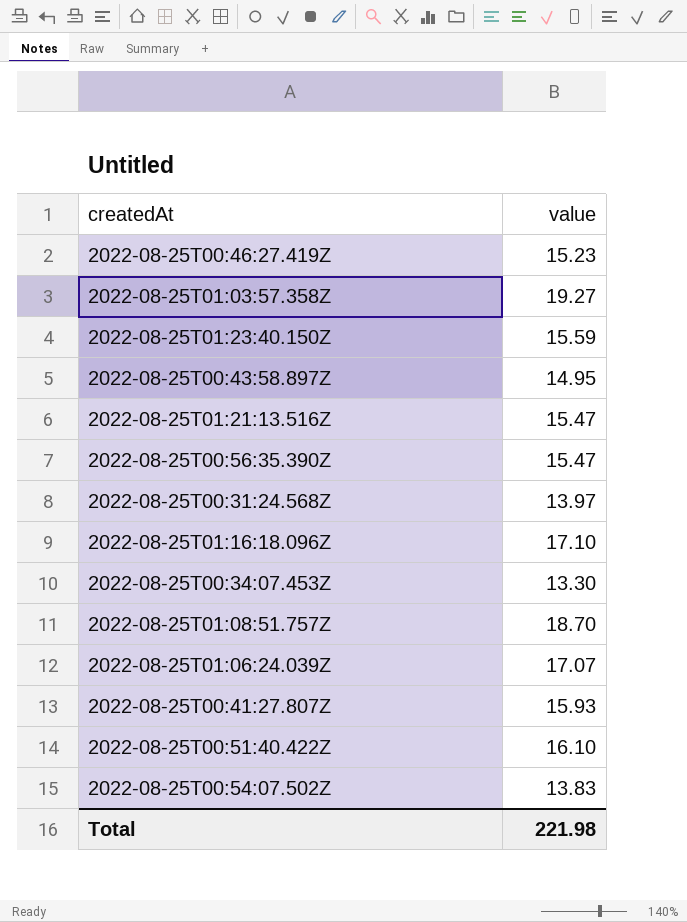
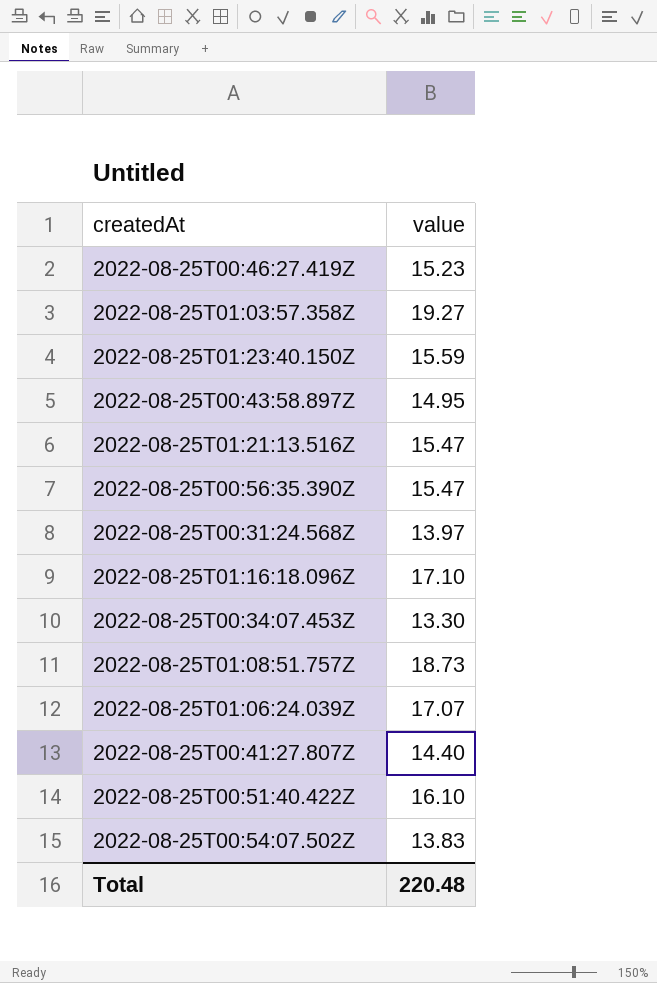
2022-08-25T01:08:51.757Z | value: 18.70 -> 18.73
2022-08-25T00:41:27.807Z | value: 15.93 -> 14.40
Total | value: 221.98 -> 220.48

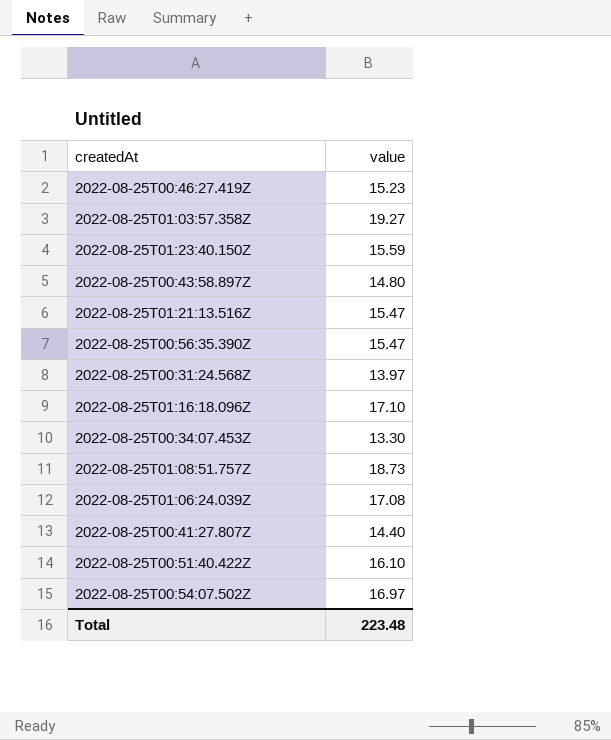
2022-08-25T00:43:58.897Z | value: 14.95 -> 14.80
2022-08-25T01:06:24.039Z | value: 17.07 -> 17.08
2022-08-25T00:54:07.502Z | value: 13.83 -> 16.97
Total | value: 220.48 -> 223.48

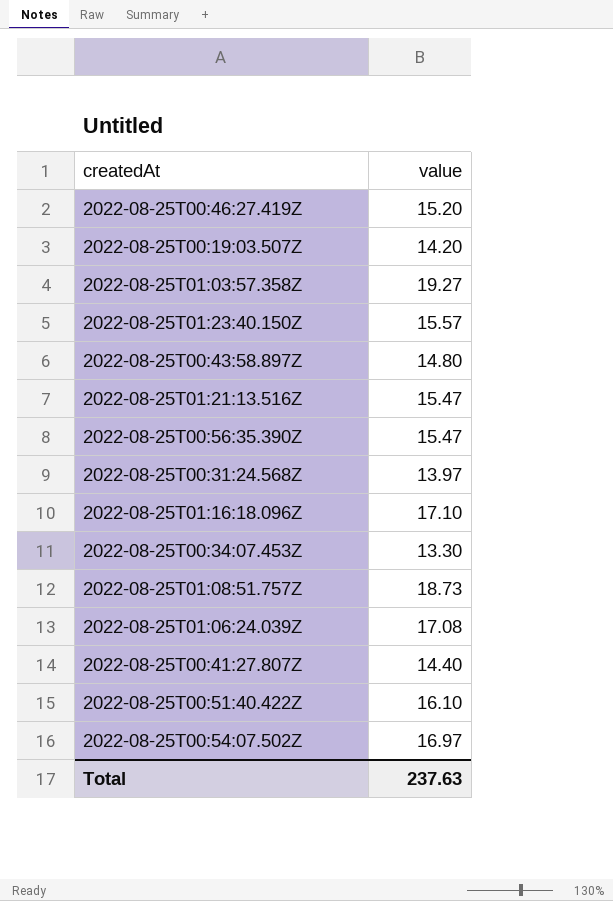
2022-08-25T00:46:27.419Z | value: 15.23 -> 15.20
row 2022-08-25T00:19:03.507Z: none -> 14.20
2022-08-25T01:23:40.150Z | value: 15.59 -> 15.57
Total | value: 223.48 -> 237.63

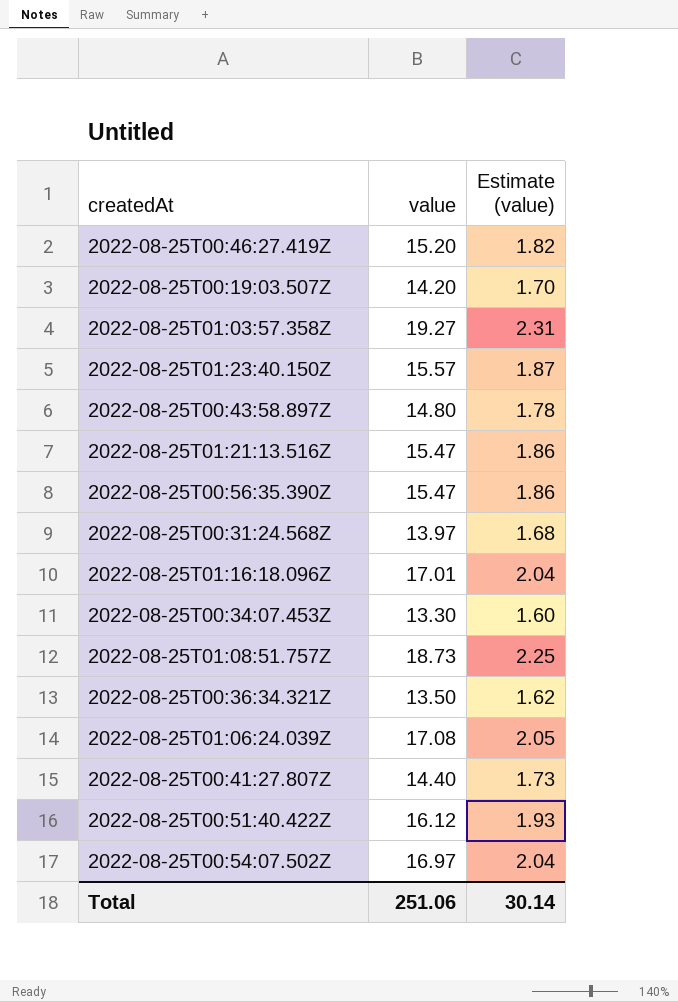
column Estimate (value) | formula: none -> [value] * 0.12
2022-08-25T01:16:18.096Z | value: 17.10 -> 17.01
row 2022-08-25T00:36:34.321Z: none -> 13.50 | 1.62
2022-08-25T00:51:40.422Z | value: 16.10 -> 16.12
Total | value: 237.63 -> 251.06

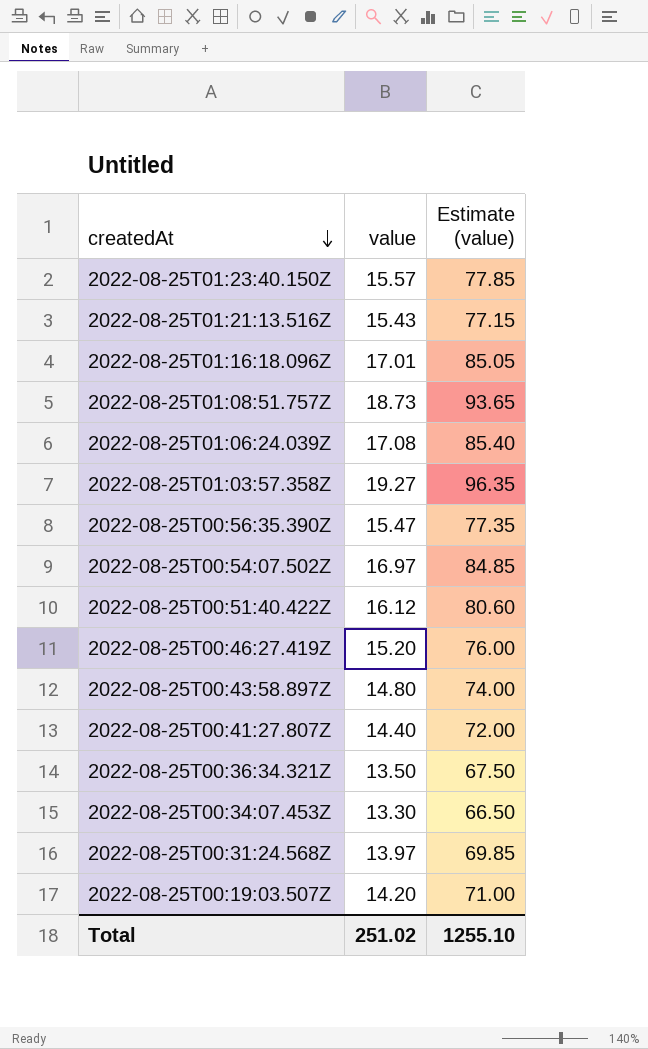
row order: none -> createdAt descending
column Estimate (value) | formula: [value] * 0.12 -> [value] * 5
2022-08-25T01:21:13.516Z | value: 15.47 -> 15.43
Total | value: 251.06 -> 251.02
Total | Estimate (value): 30.14 -> 1255.10

